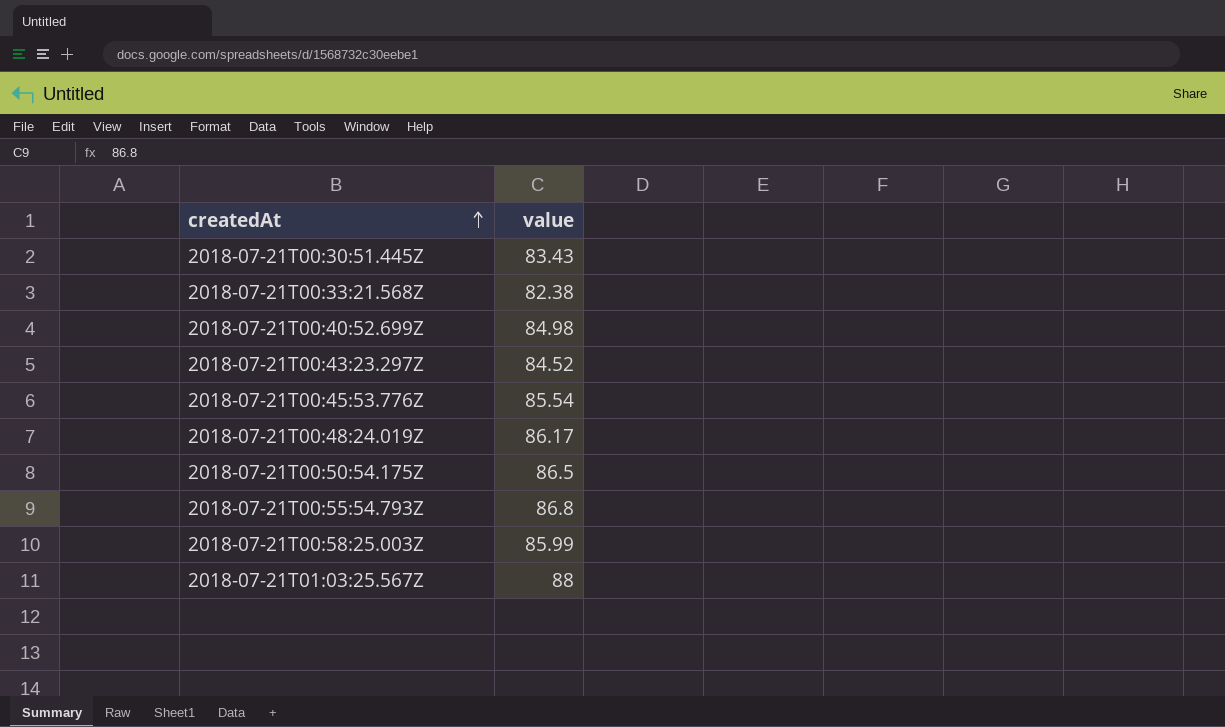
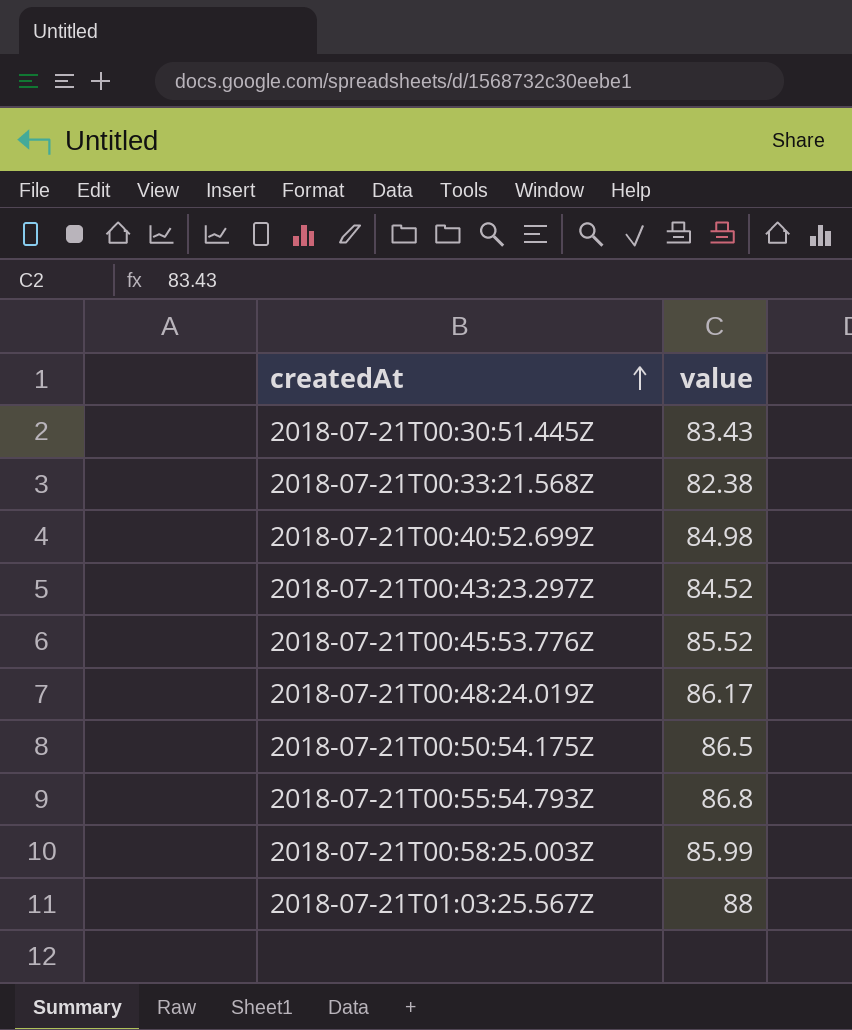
2018-07-21T00:45:53.776Z | value: 85.54 -> 85.52

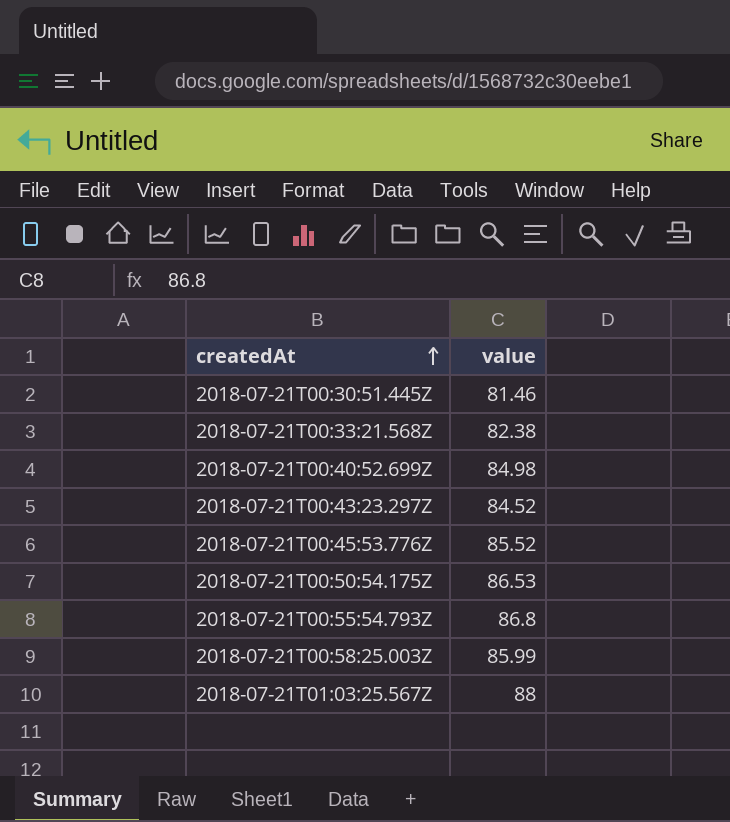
row 2018-07-21T00:48:24.019Z: 86.17 -> none
2018-07-21T00:30:51.445Z | value: 83.43 -> 81.46
2018-07-21T00:50:54.175Z | value: 86.5 -> 86.53

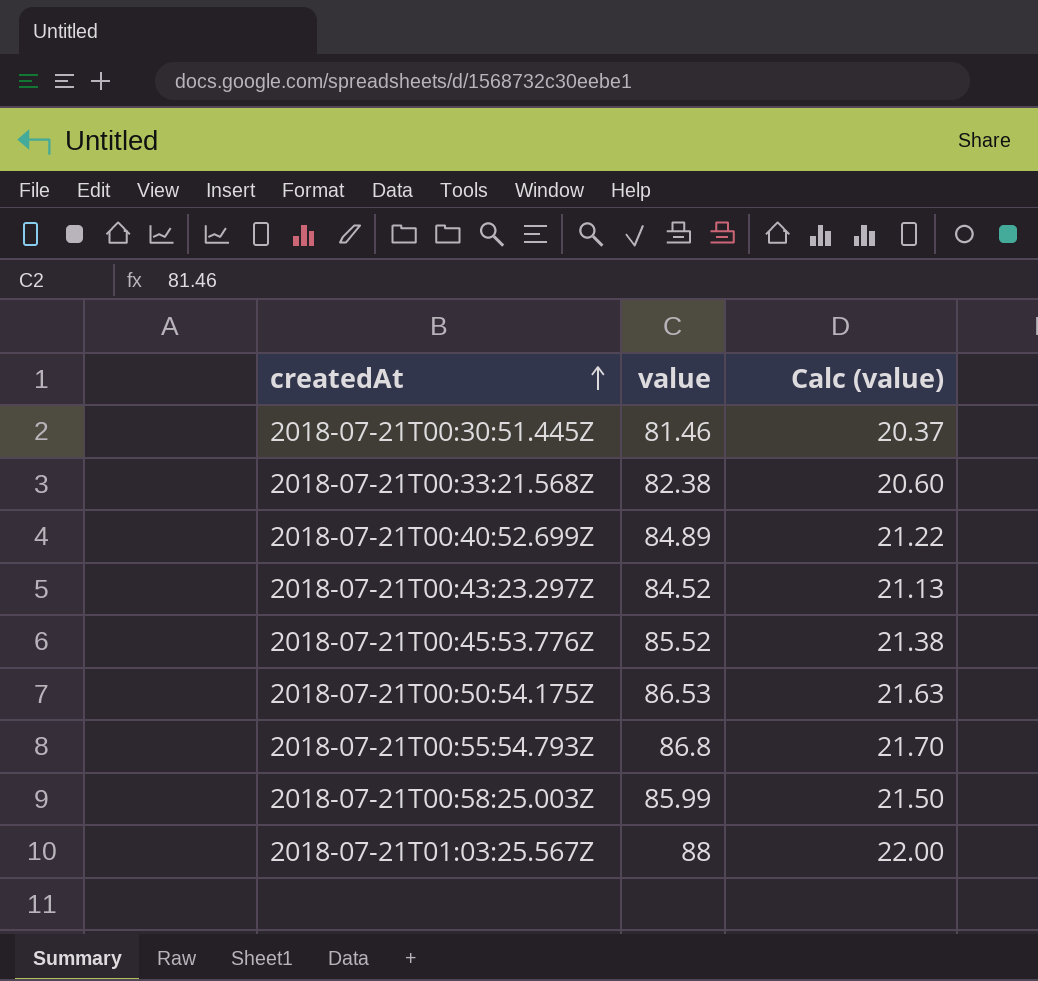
column Calc (value) | formula: none -> [value] * 0.25
2018-07-21T00:40:52.699Z | value: 84.98 -> 84.89

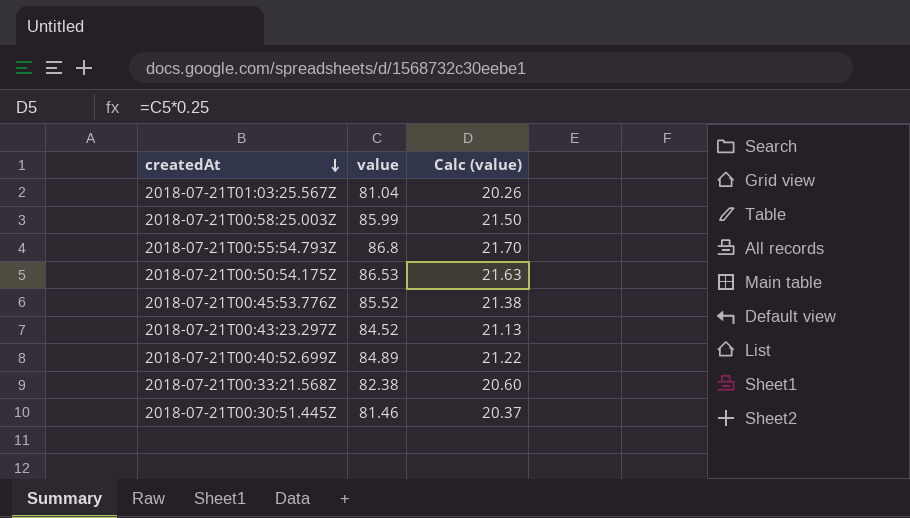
row order: createdAt ascending -> createdAt descending
2018-07-21T01:03:25.567Z | value: 88 -> 81.04
2018-07-21T01:03:25.567Z | Calc (value): 22.00 -> 20.26

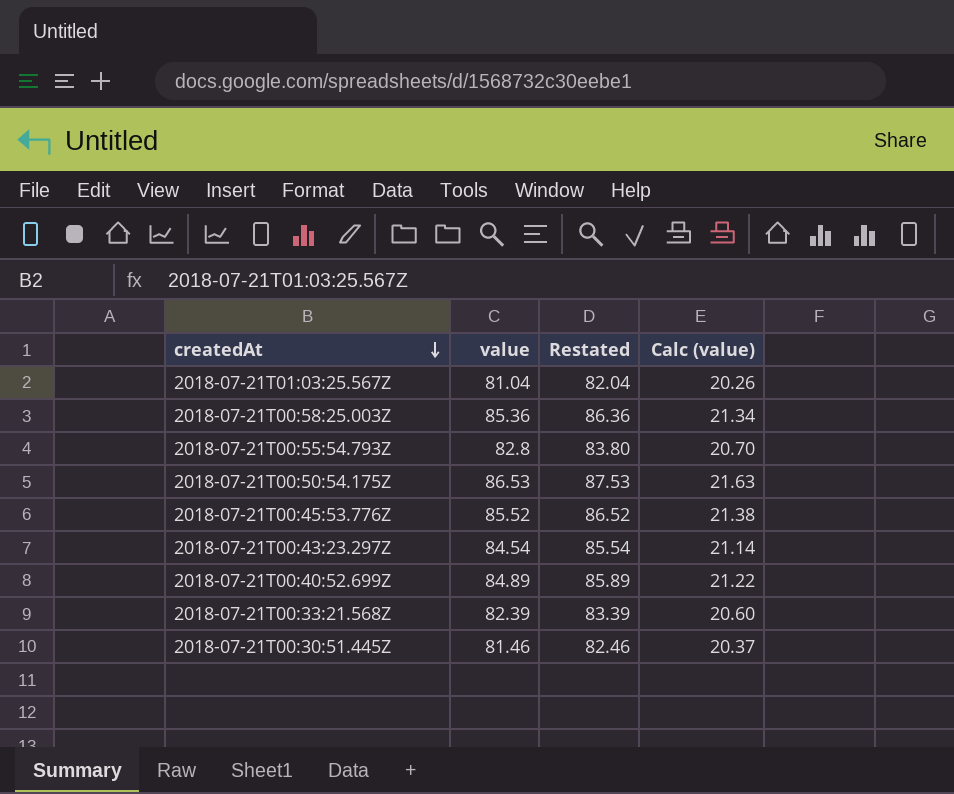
column Restated | formula: none -> [value] + 1
2018-07-21T00:58:25.003Z | value: 85.99 -> 85.36
2018-07-21T00:58:25.003Z | Calc (value): 21.50 -> 21.34
2018-07-21T00:55:54.793Z | value: 86.8 -> 82.8
2018-07-21T00:55:54.793Z | Calc (value): 21.70 -> 20.70
2018-07-21T00:43:23.297Z | value: 84.52 -> 84.54
2018-07-21T00:43:23.297Z | Calc (value): 21.13 -> 21.14
2018-07-21T00:33:21.568Z | value: 82.38 -> 82.39

